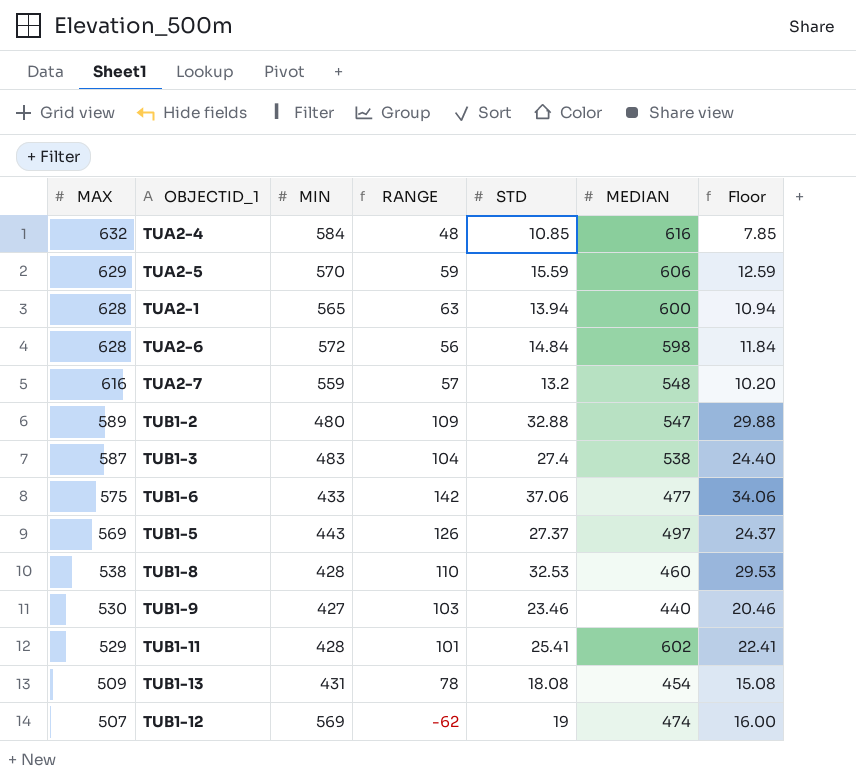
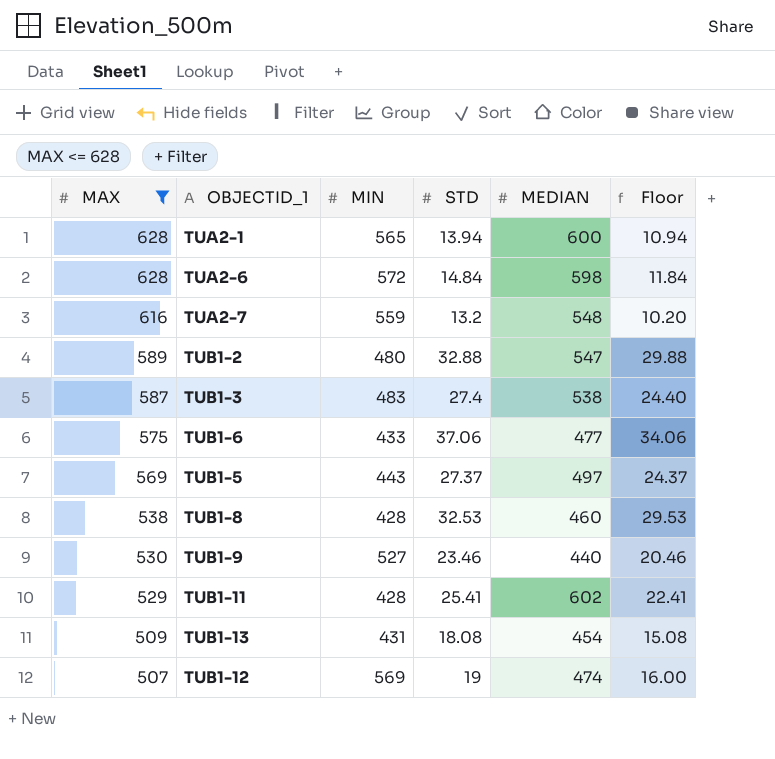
filter: none -> MAX <= 628
column RANGE | formula: [MAX] - [MIN] -> none
TUB1-9 | MIN: 427 -> 527

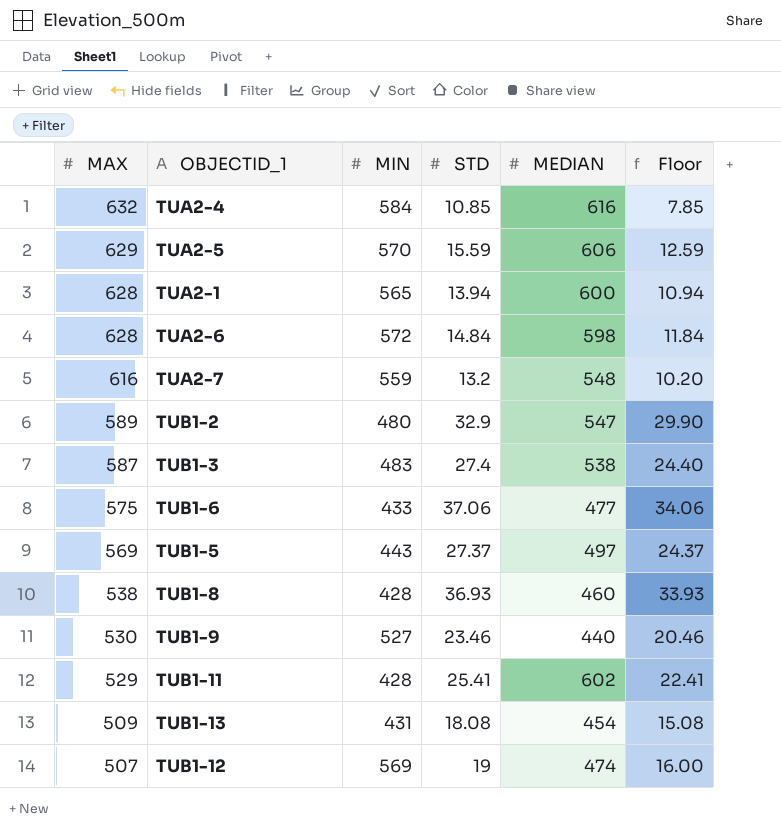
filter: MAX <= 628 -> none
TUB1-2 | STD: 32.88 -> 32.9
TUB1-2 | Floor: 29.88 -> 29.90
TUB1-8 | STD: 32.53 -> 36.93
TUB1-8 | Floor: 29.53 -> 33.93

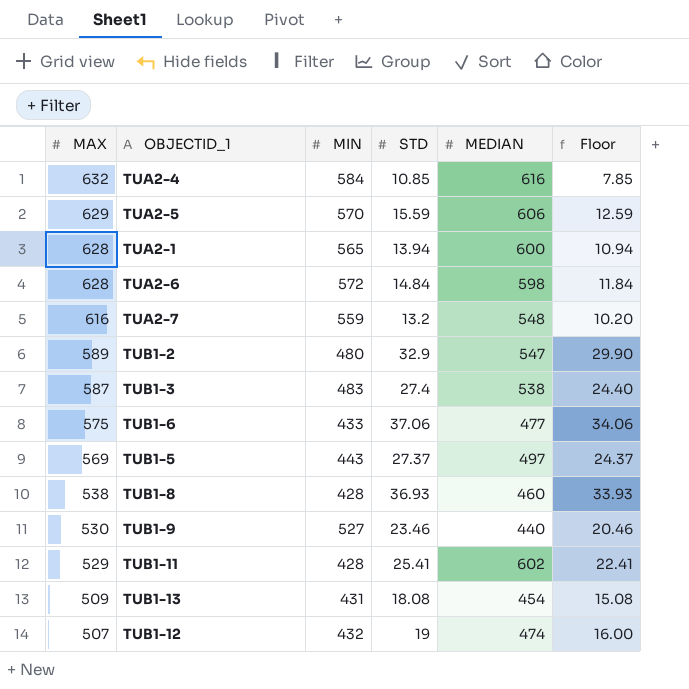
TUB1-12 | MIN: 569 -> 432

